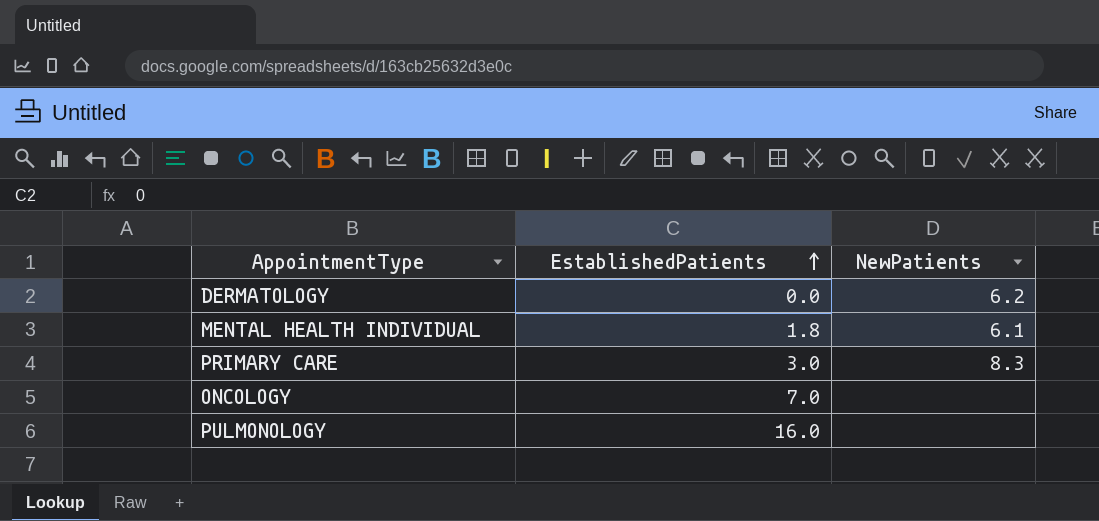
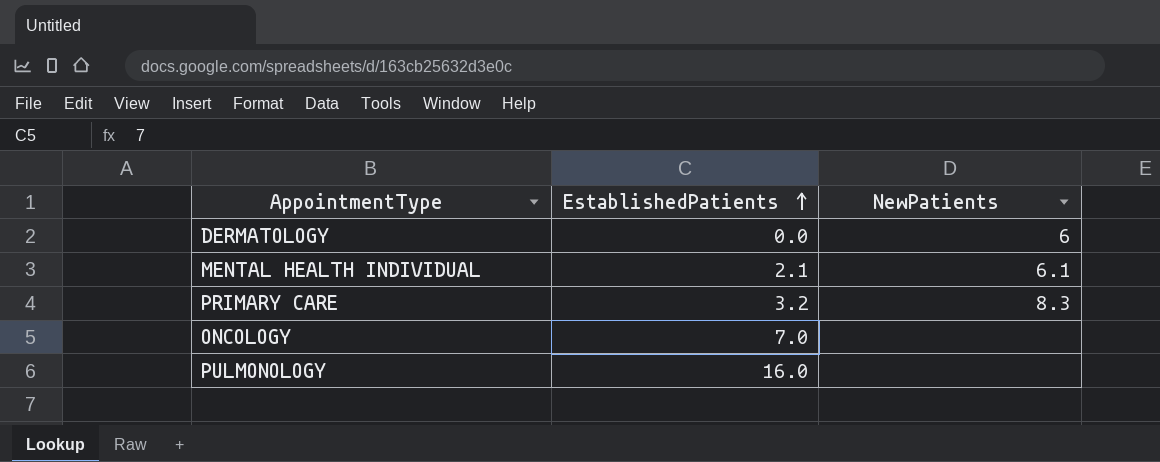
DERMATOLOGY | NewPatients: 6.2 -> 6
MENTAL HEALTH INDIVIDUAL | EstablishedPatients: 1.8 -> 2.1
PRIMARY CARE | EstablishedPatients: 3.0 -> 3.2

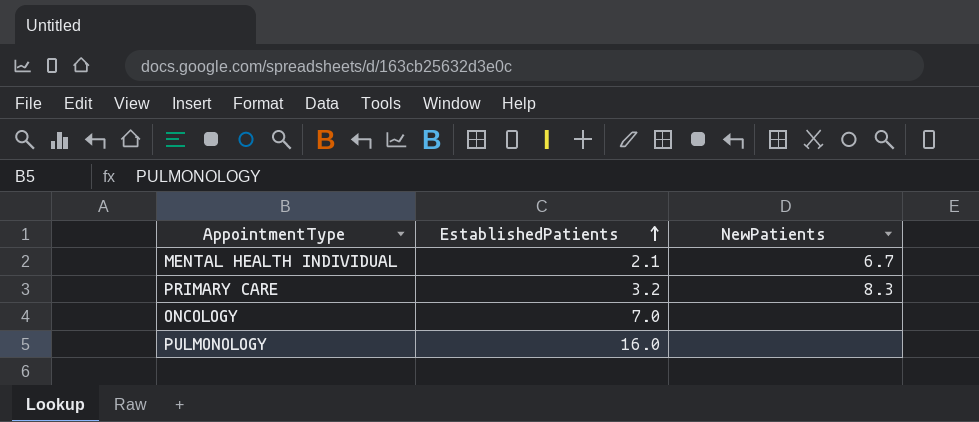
row DERMATOLOGY: 0.0 | 6 -> none
MENTAL HEALTH INDIVIDUAL | NewPatients: 6.1 -> 6.7

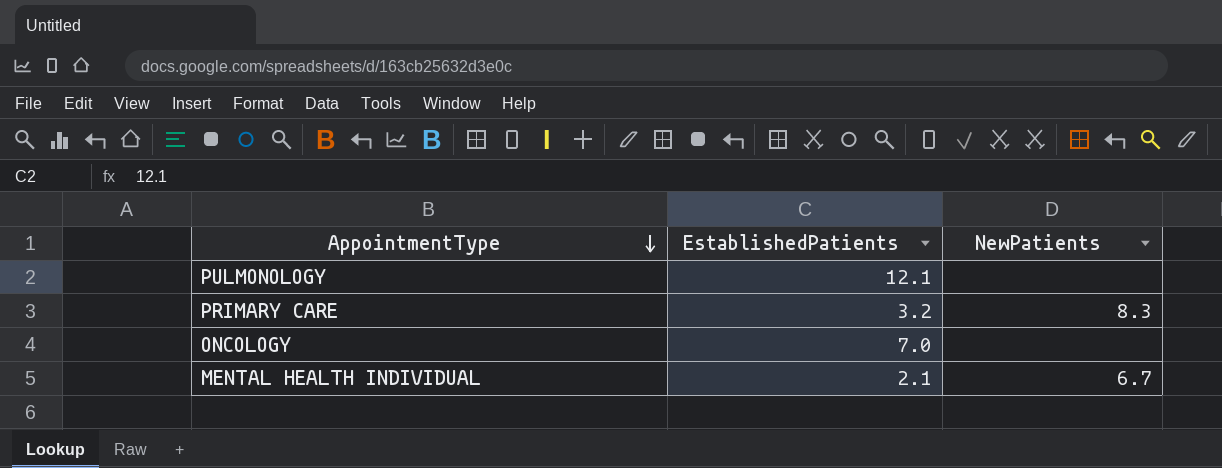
row order: EstablishedPatients ascending -> AppointmentType descending
PULMONOLOGY | EstablishedPatients: 16.0 -> 12.1

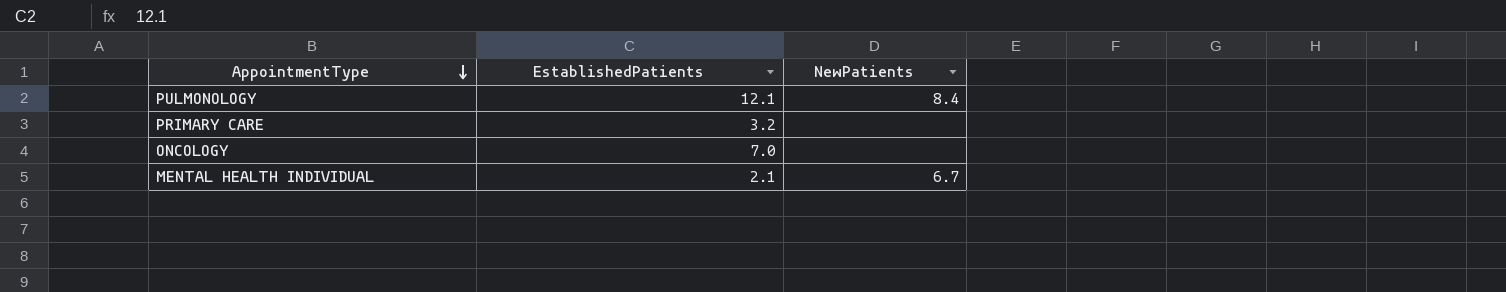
PULMONOLOGY | NewPatients: none -> 8.4
PRIMARY CARE | NewPatients: 8.3 -> none

